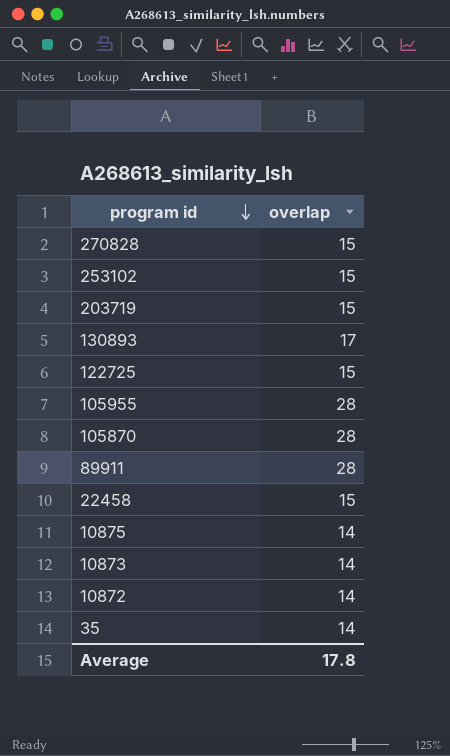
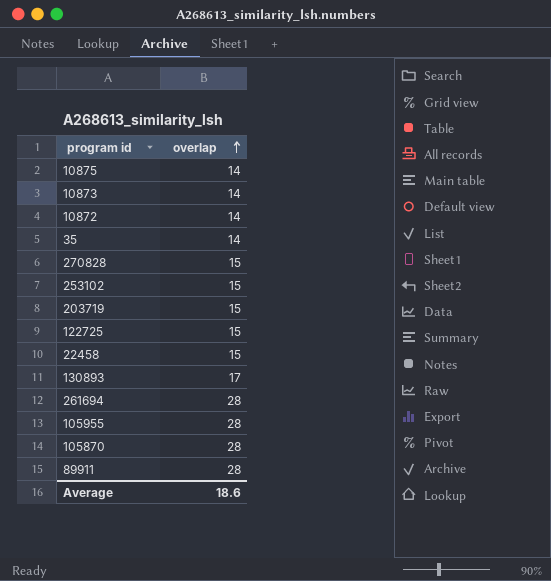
row order: program id descending -> overlap ascending
row 261694: none -> 28
Average | overlap: 17.8 -> 18.6

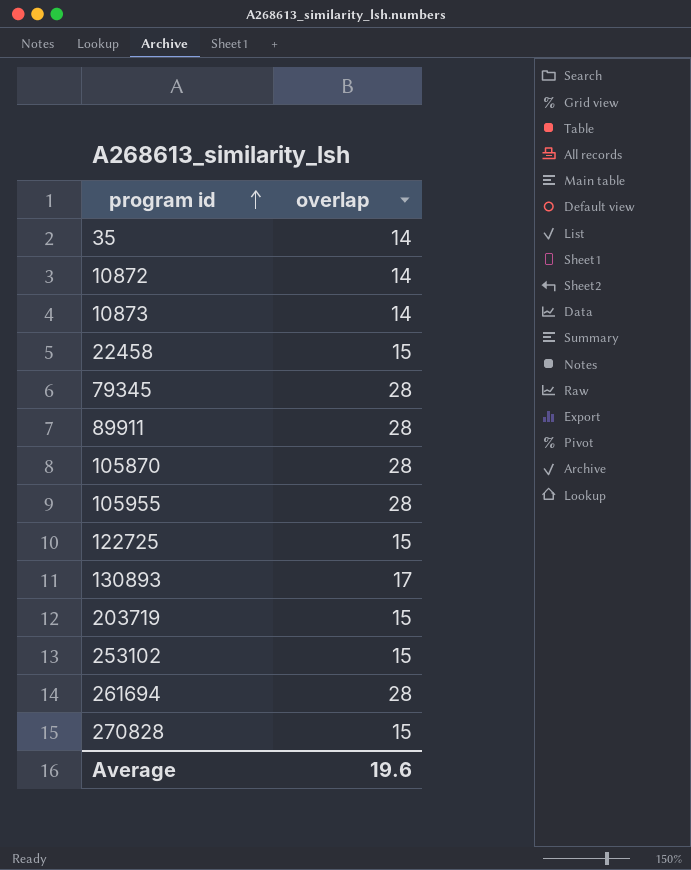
row order: overlap ascending -> program id ascending
row 10875: 14 -> none
row 79345: none -> 28
Average | overlap: 18.6 -> 19.6

